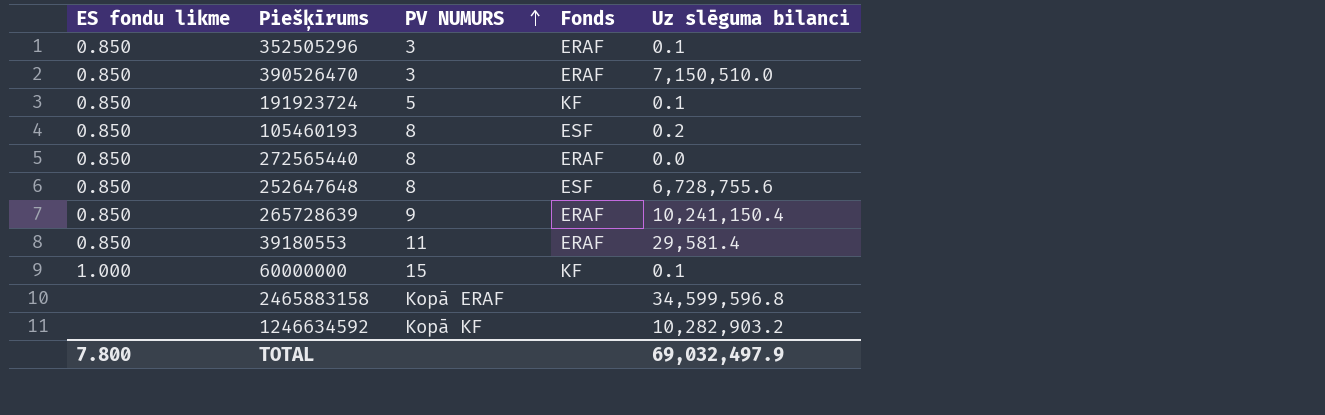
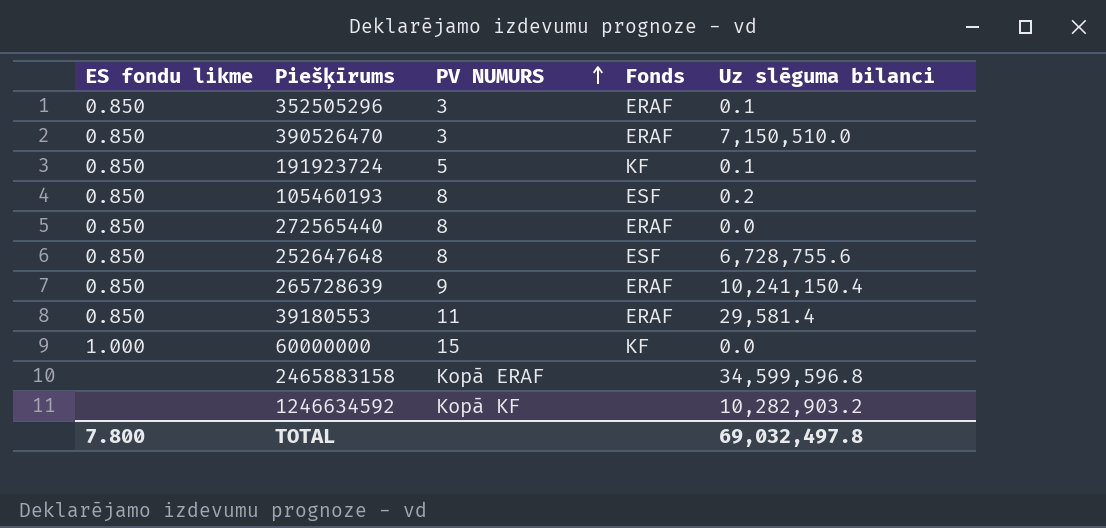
60000000 | Uz slēguma bilanci: 0.1 -> 0.0
TOTAL | Uz slēguma bilanci: 69,032,497.9 -> 69,032,497.8

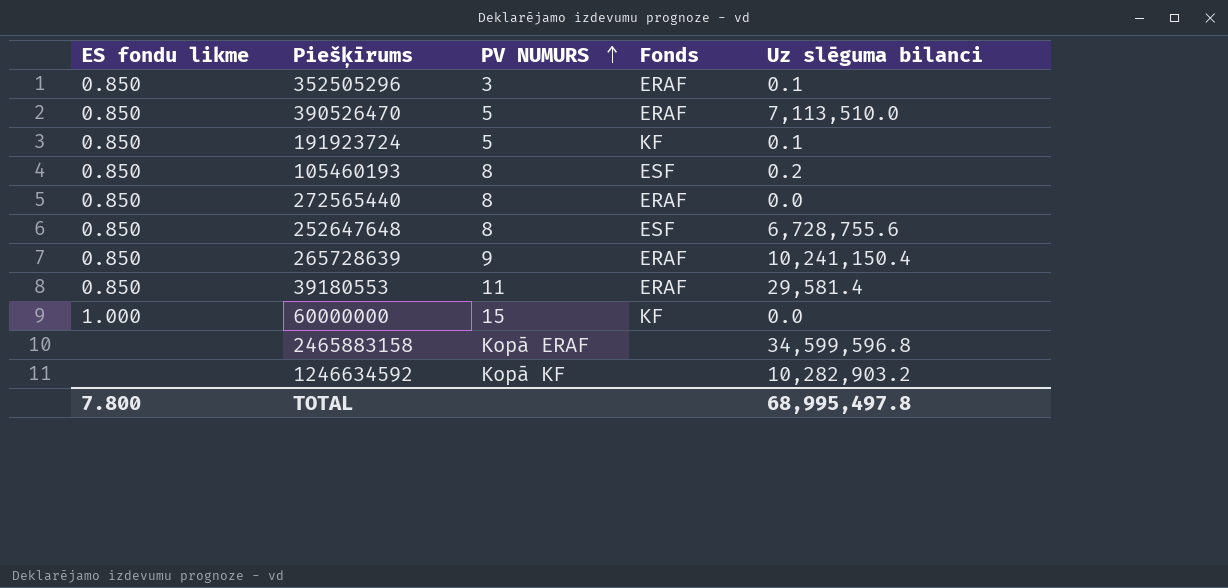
390526470 | PV NUMURS: 3 -> 5
390526470 | Uz slēguma bilanci: 7,150,510.0 -> 7,113,510.0
TOTAL | Uz slēguma bilanci: 69,032,497.8 -> 68,995,497.8

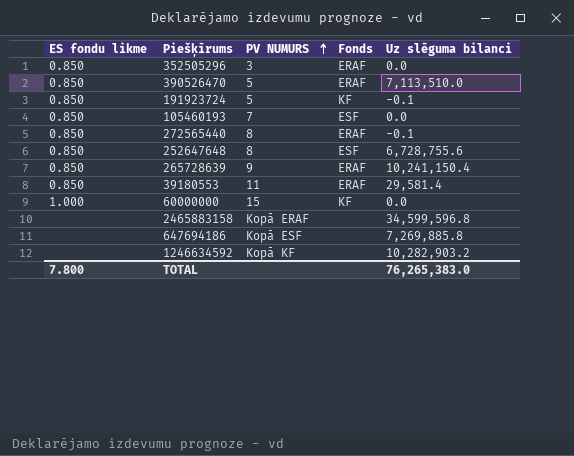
352505296 | Uz slēguma bilanci: 0.1 -> 0.0
191923724 | Uz slēguma bilanci: 0.1 -> -0.1
105460193 | PV NUMURS: 8 -> 7
105460193 | Uz slēguma bilanci: 0.2 -> 0.0
272565440 | Uz slēguma bilanci: 0.0 -> -0.1
row 647694186: none -> none | Kopā ESF | none | 7,269,885.8
TOTAL | Uz slēguma bilanci: 68,995,497.8 -> 76,265,383.0

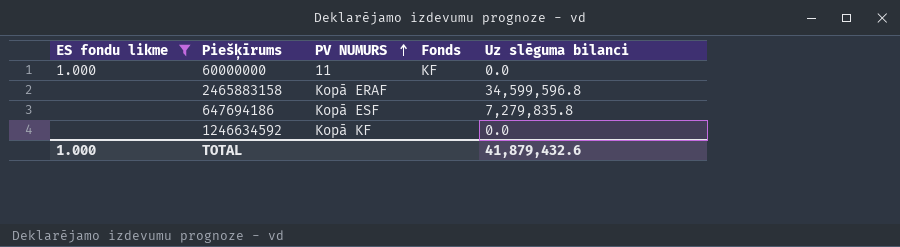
filter: none -> ES fondu likme != 0.850
60000000 | PV NUMURS: 15 -> 11
647694186 | Uz slēguma bilanci: 7,269,885.8 -> 7,279,835.8
1246634592 | Uz slēguma bilanci: 10,282,903.2 -> 0.0
TOTAL | ES fondu likme: 7.800 -> 1.000
TOTAL | Uz slēguma bilanci: 76,265,383.0 -> 41,879,432.6

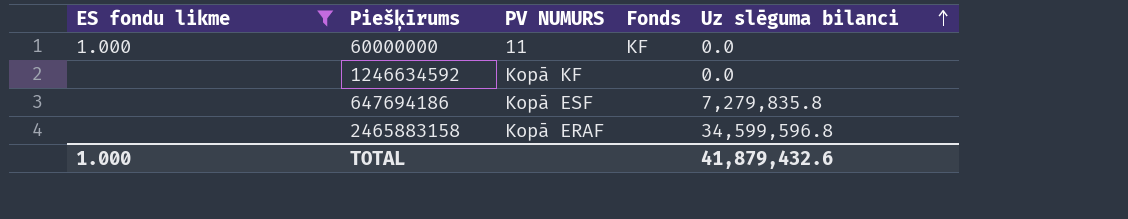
row order: PV NUMURS ascending -> Uz slēguma bilanci ascending

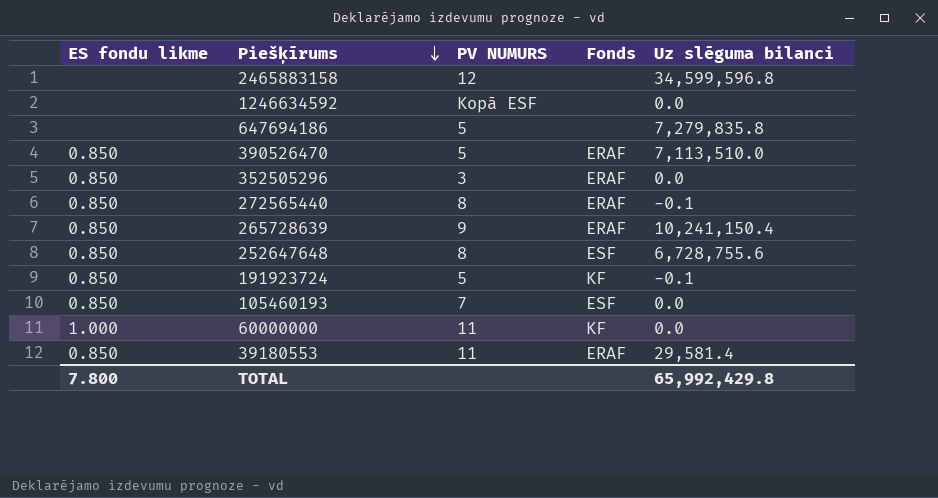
filter: ES fondu likme != 0.850 -> none
row order: Uz slēguma bilanci ascending -> Piešķīrums descending
2465883158 | PV NUMURS: Kopā ERAF -> 12
1246634592 | PV NUMURS: Kopā KF -> Kopā ESF
647694186 | PV NUMURS: Kopā ESF -> 5
TOTAL | ES fondu likme: 1.000 -> 7.800
TOTAL | Uz slēguma bilanci: 41,879,432.6 -> 65,992,429.8

